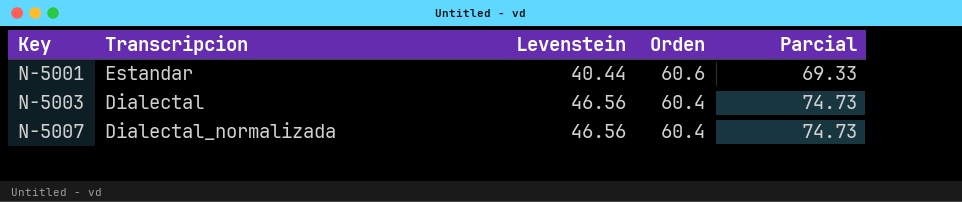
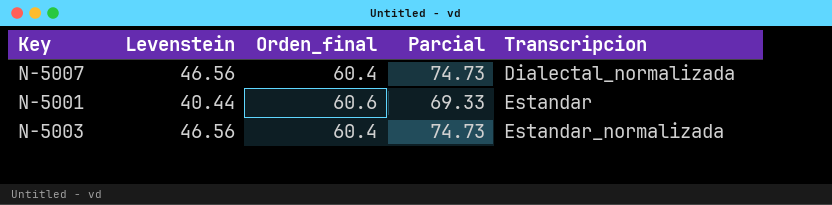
row order: Key ascending -> Transcripcion ascending
column name: Orden -> Orden_final
column Transcripcion | position: 2 -> 5
N-5003 | Transcripcion: Dialectal -> Estandar_normalizada

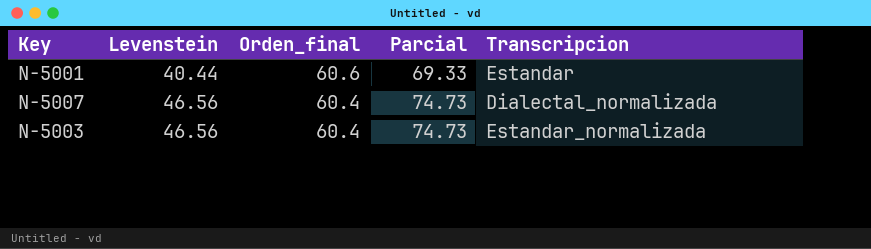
row order: Transcripcion ascending -> Levenstein ascending

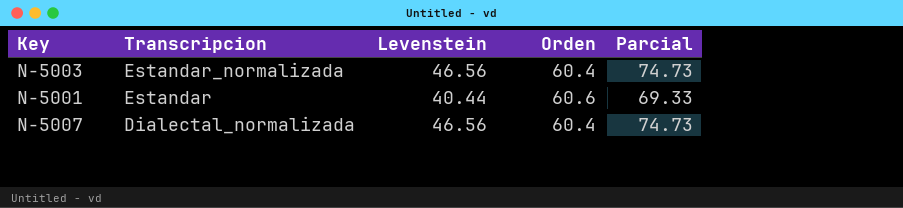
row order: Levenstein ascending -> Transcripcion descending
column Transcripcion | position: 5 -> 2
column name: Orden_final -> Orden

